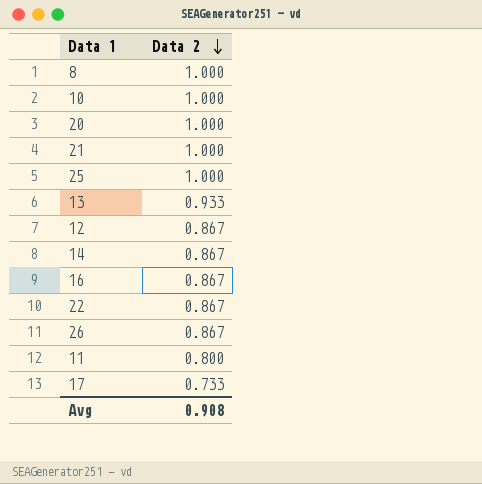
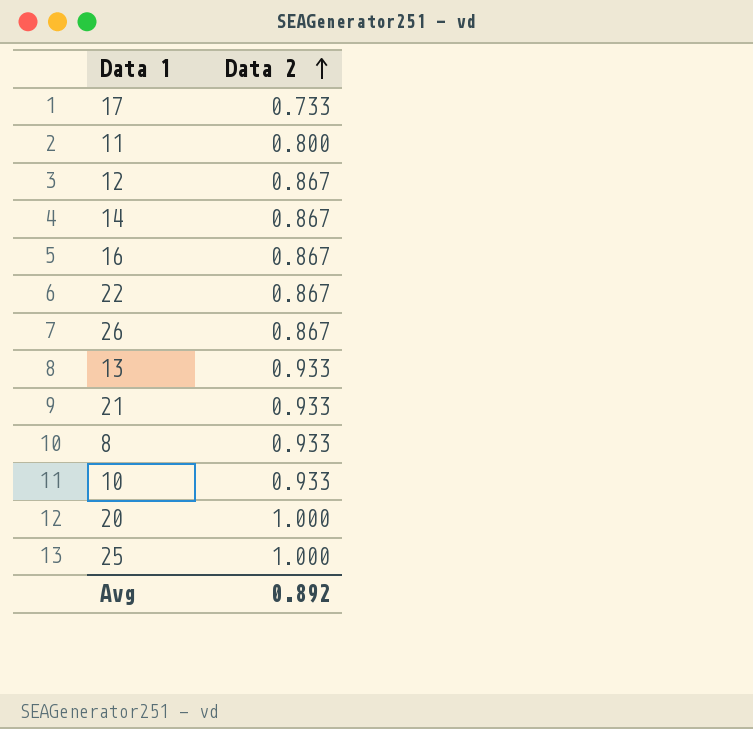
row order: Data 2 descending -> Data 2 ascending
21 | Data 2: 1.000 -> 0.933
8 | Data 2: 1.000 -> 0.933
10 | Data 2: 1.000 -> 0.933
Avg | Data 2: 0.908 -> 0.892

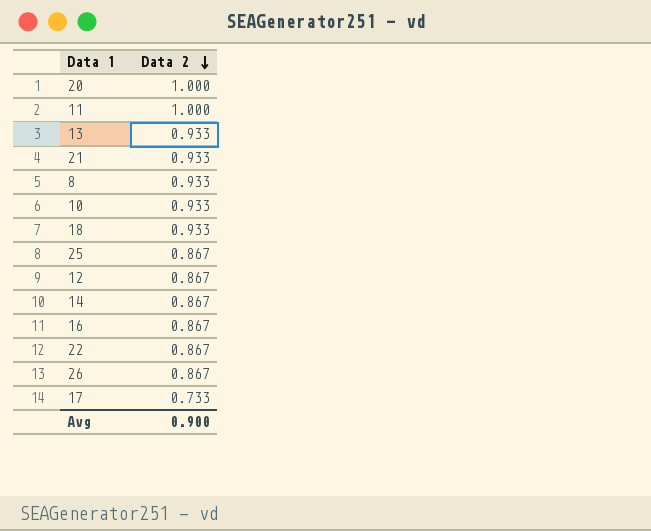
row order: Data 2 ascending -> Data 2 descending
11 | Data 2: 0.800 -> 1.000
row 18: none -> 0.933
25 | Data 2: 1.000 -> 0.867
Avg | Data 2: 0.892 -> 0.900

